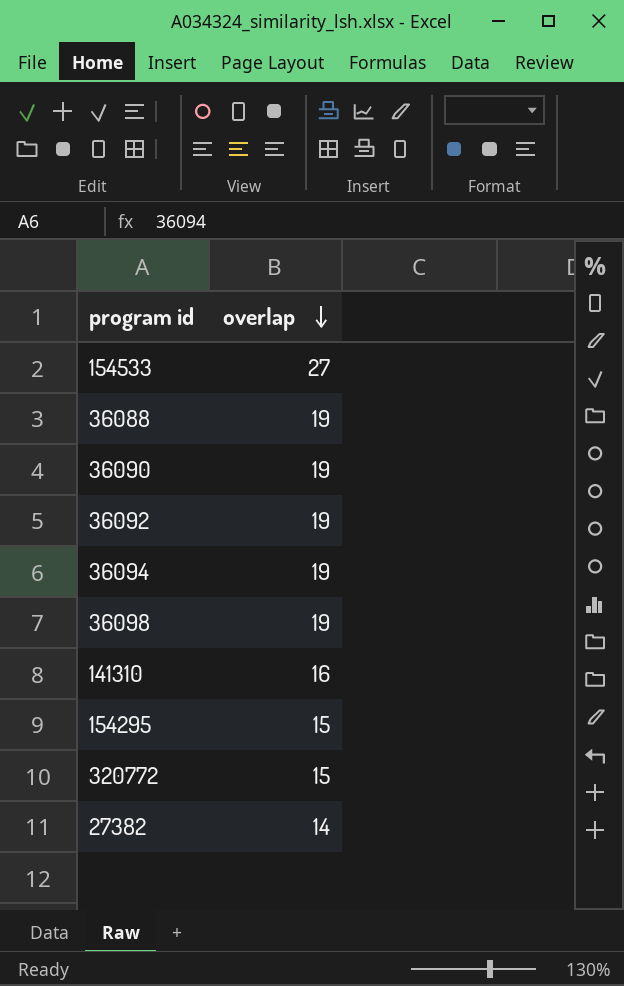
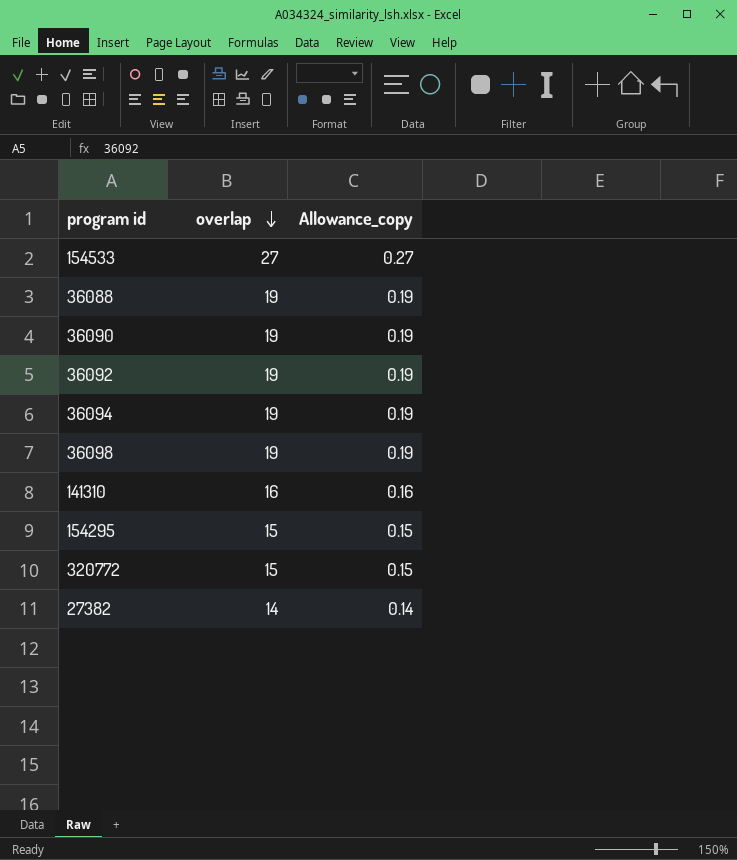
column Allowance_copy | formula: none -> [overlap] * 0.01

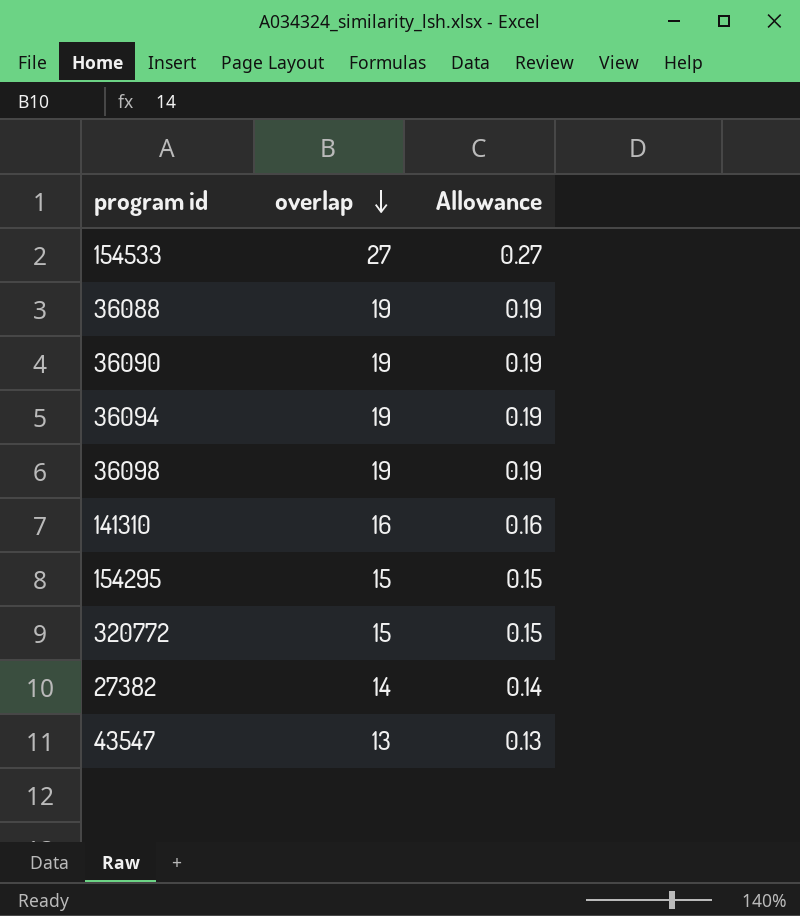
column name: Allowance_copy -> Allowance
row 36092: 19 | 0.19 -> none
row 43547: none -> 13 | 0.13

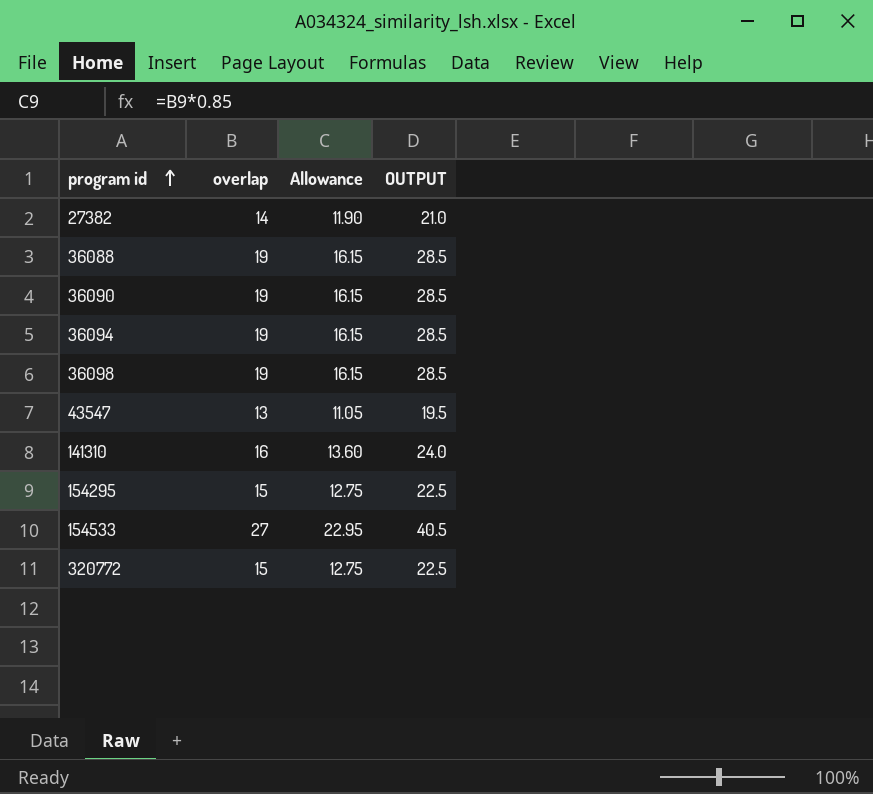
row order: overlap descending -> program id ascending
column Allowance | formula: [overlap] * 0.01 -> [overlap] * 0.85
column OUTPUT | formula: none -> [overlap] * 1.5

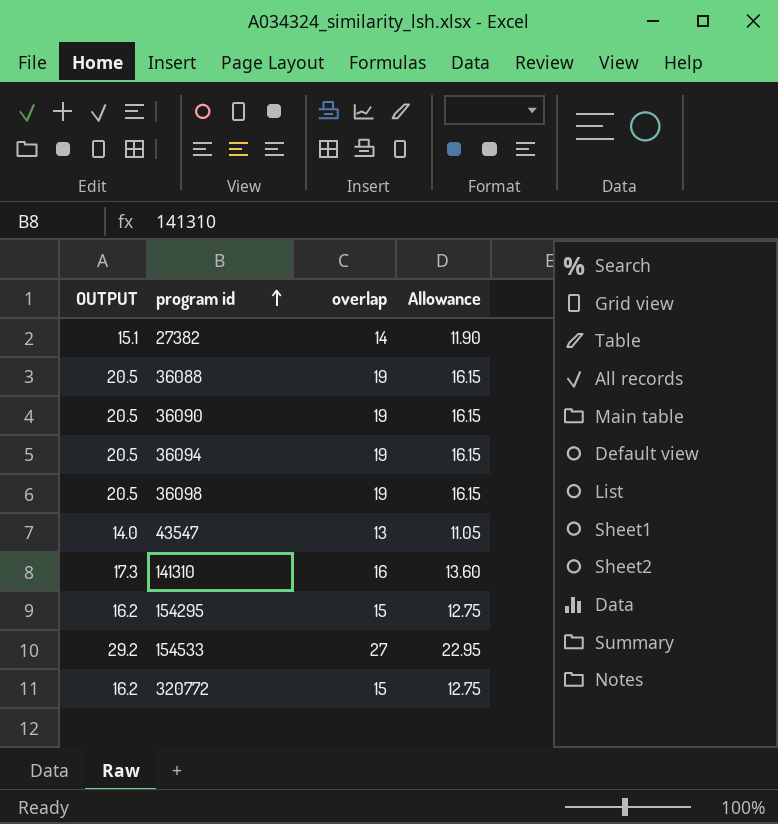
column OUTPUT | formula: [overlap] * 1.5 -> [overlap] * 1.08
column OUTPUT | position: 4 -> 1

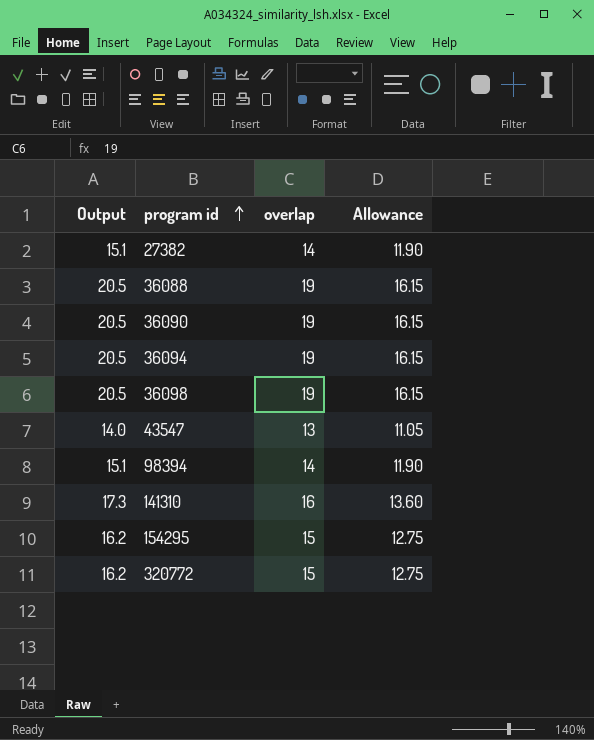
column name: OUTPUT -> Output
row 154533: 29.2 | 27 | 22.95 -> none
row 98394: none -> 15.1 | 14 | 11.90

